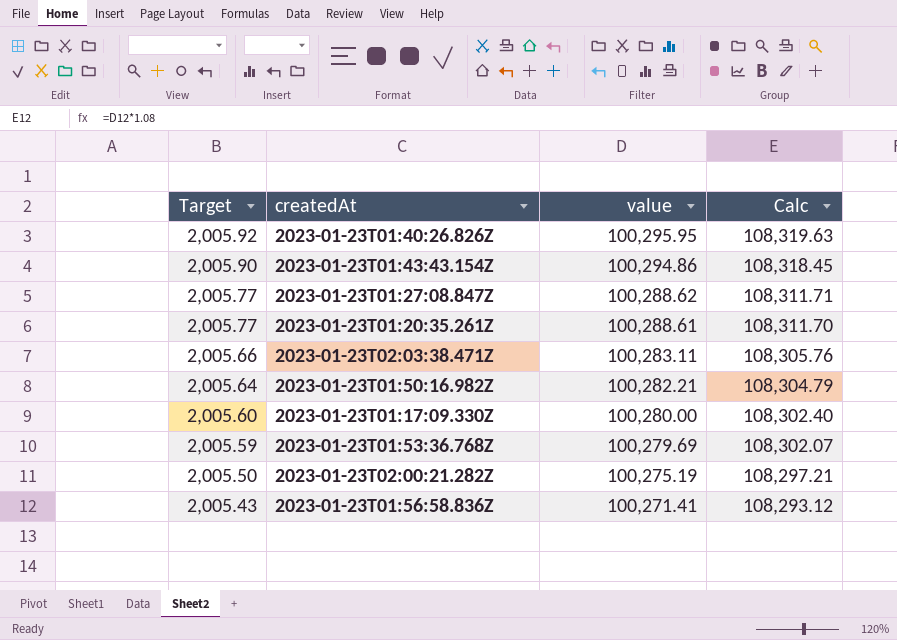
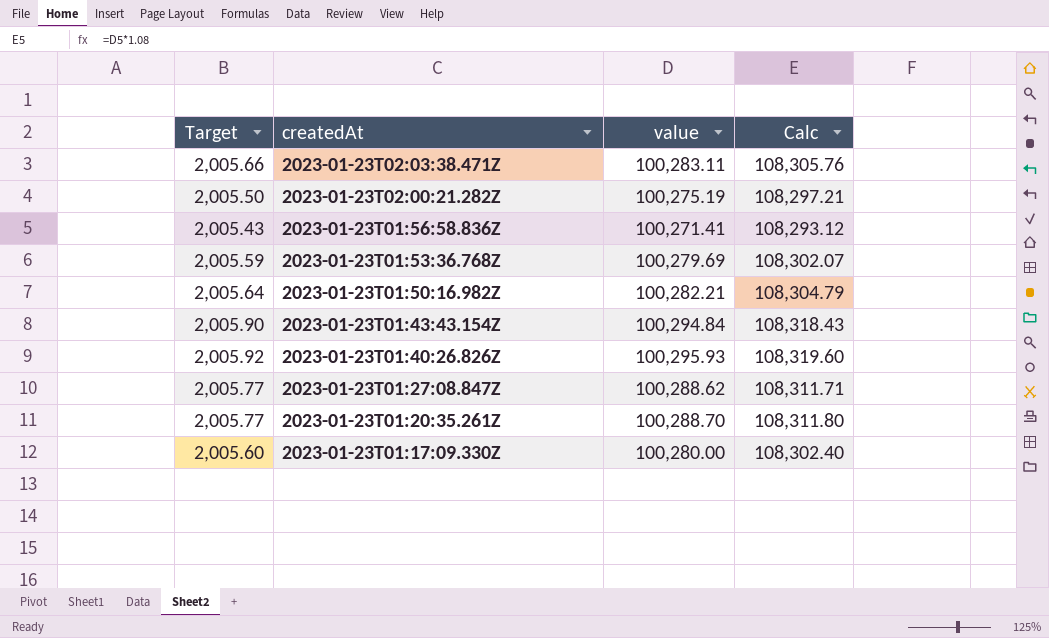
row order: Target descending -> createdAt descending
2023-01-23T01:43:43.154Z | value: 100,294.86 -> 100,294.84
2023-01-23T01:43:43.154Z | Calc: 108,318.45 -> 108,318.43
2023-01-23T01:40:26.826Z | value: 100,295.95 -> 100,295.93
2023-01-23T01:40:26.826Z | Calc: 108,319.63 -> 108,319.60
2023-01-23T01:20:35.261Z | value: 100,288.61 -> 100,288.70
2023-01-23T01:20:35.261Z | Calc: 108,311.70 -> 108,311.80

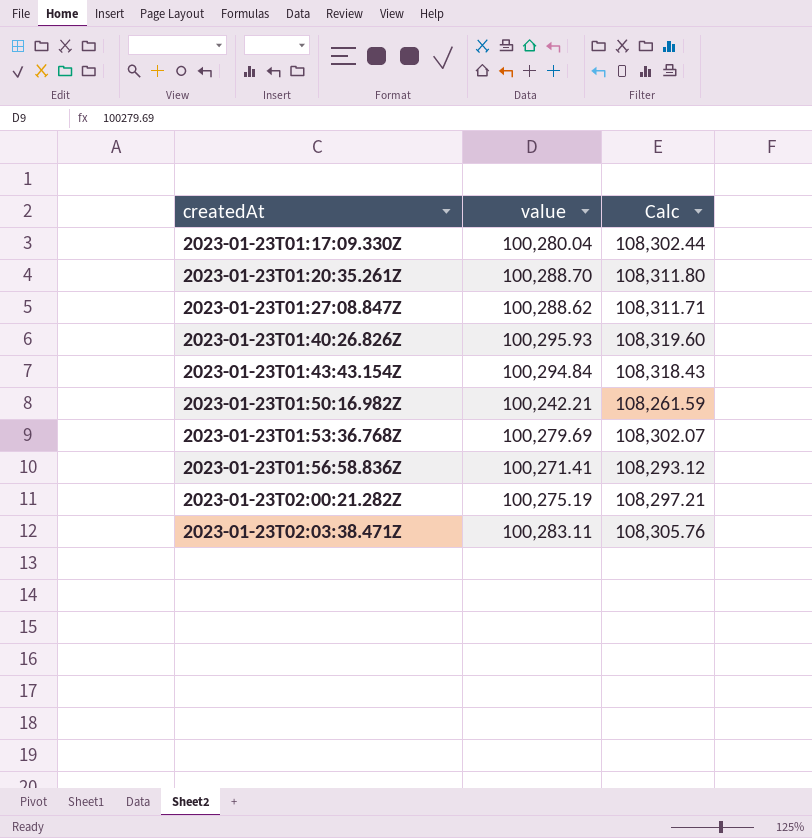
row order: createdAt descending -> createdAt ascending
column Target | formula: [value] * 0.02 -> none
2023-01-23T01:17:09.330Z | value: 100,280.00 -> 100,280.04
2023-01-23T01:17:09.330Z | Calc: 108,302.40 -> 108,302.44
2023-01-23T01:50:16.982Z | value: 100,282.21 -> 100,242.21
2023-01-23T01:50:16.982Z | Calc: 108,304.79 -> 108,261.59

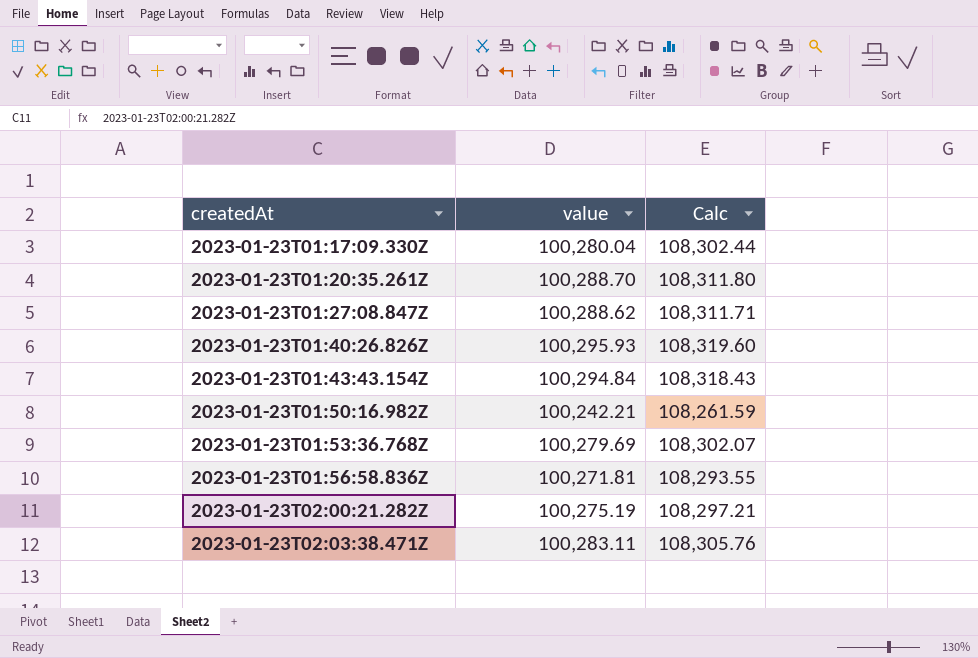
2023-01-23T01:56:58.836Z | value: 100,271.41 -> 100,271.81
2023-01-23T01:56:58.836Z | Calc: 108,293.12 -> 108,293.55

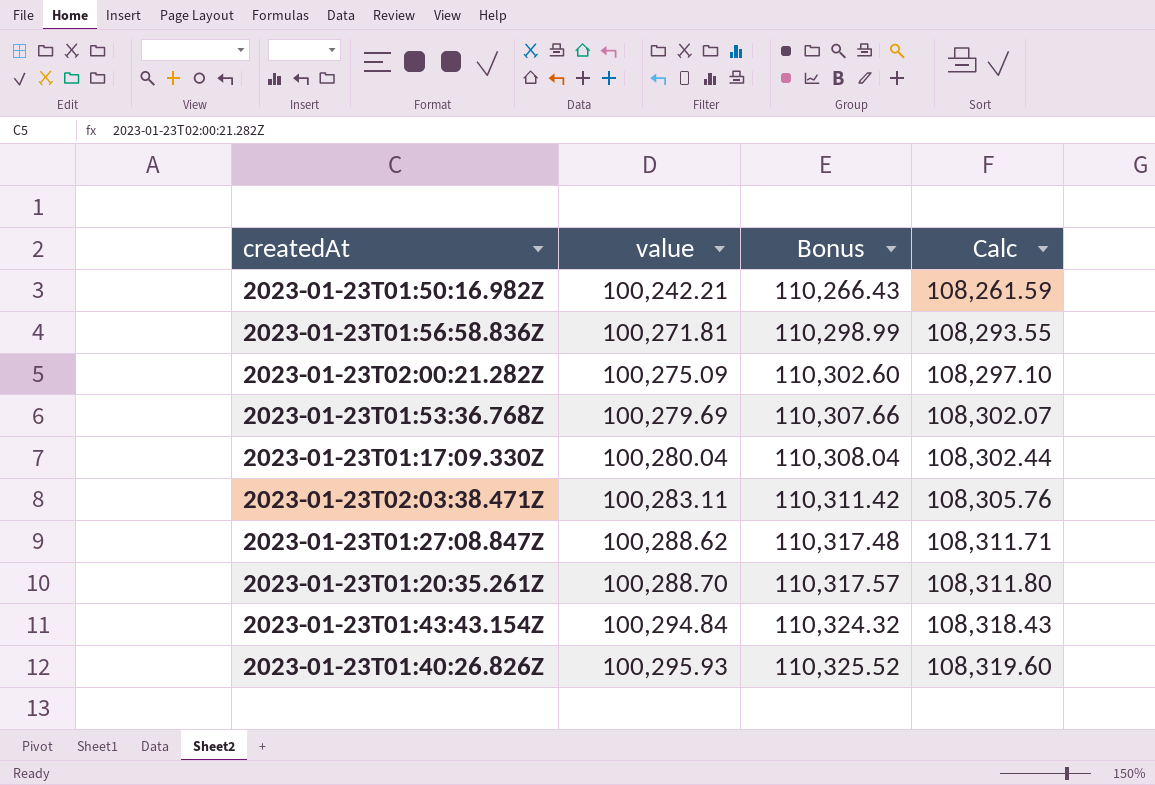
row order: createdAt ascending -> value ascending
column Bonus | formula: none -> [value] * 1.1
2023-01-23T02:00:21.282Z | value: 100,275.19 -> 100,275.09
2023-01-23T02:00:21.282Z | Calc: 108,297.21 -> 108,297.10

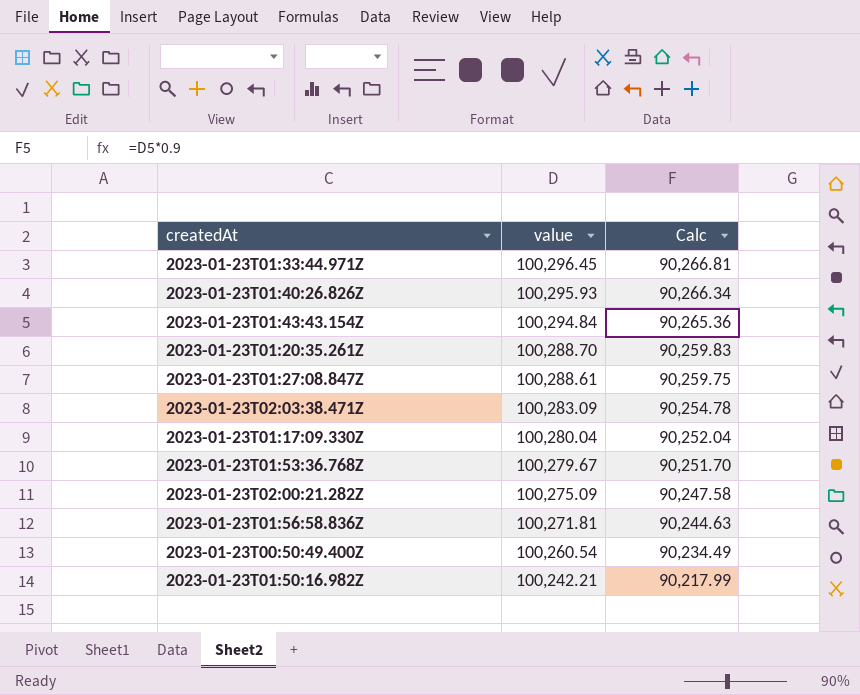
row order: value ascending -> value descending
column Bonus | formula: [value] * 1.1 -> none
column Calc | formula: [value] * 1.08 -> [value] * 0.9
row 2023-01-23T01:33:44.971Z: none -> 100,296.45 | 90,266.81
2023-01-23T01:27:08.847Z | value: 100,288.62 -> 100,288.61
2023-01-23T02:03:38.471Z | value: 100,283.11 -> 100,283.09
2023-01-23T01:53:36.768Z | value: 100,279.69 -> 100,279.67
row 2023-01-23T00:50:49.400Z: none -> 100,260.54 | 90,234.49

